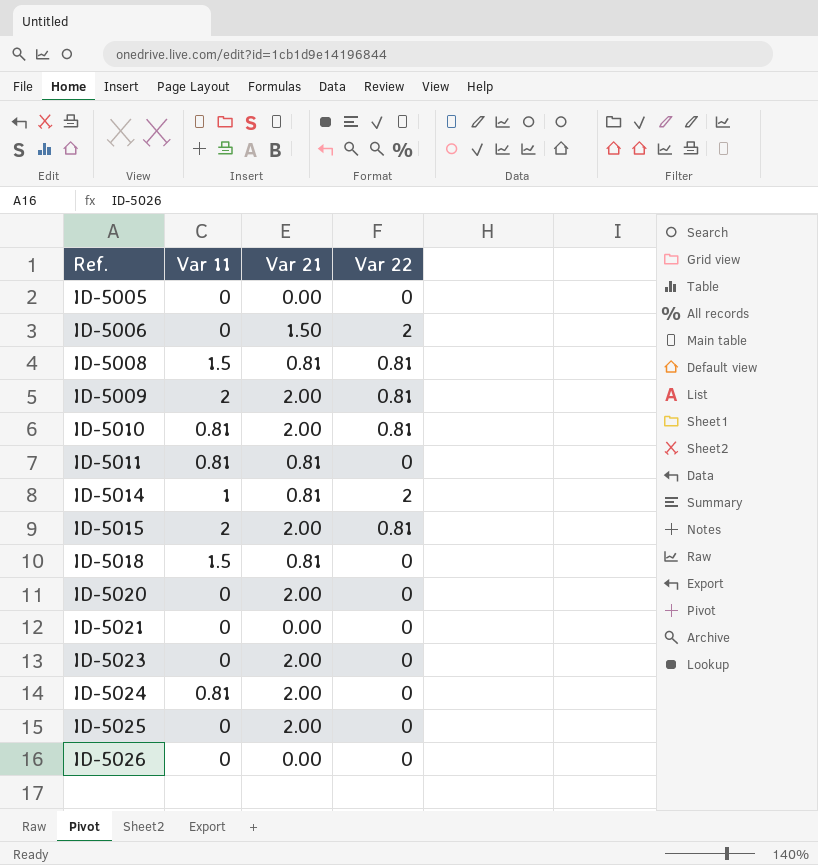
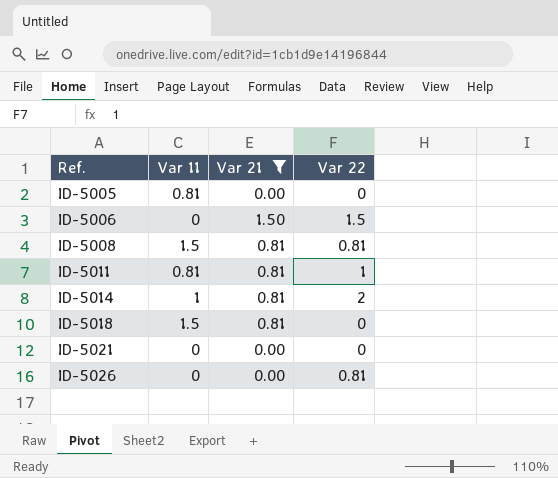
filter: none -> Var 21 != 2.00
ID-5005 | Var 11: 0 -> 0.81
ID-5006 | Var 22: 2 -> 1.5
ID-5011 | Var 22: 0 -> 1
ID-5026 | Var 22: 0 -> 0.81

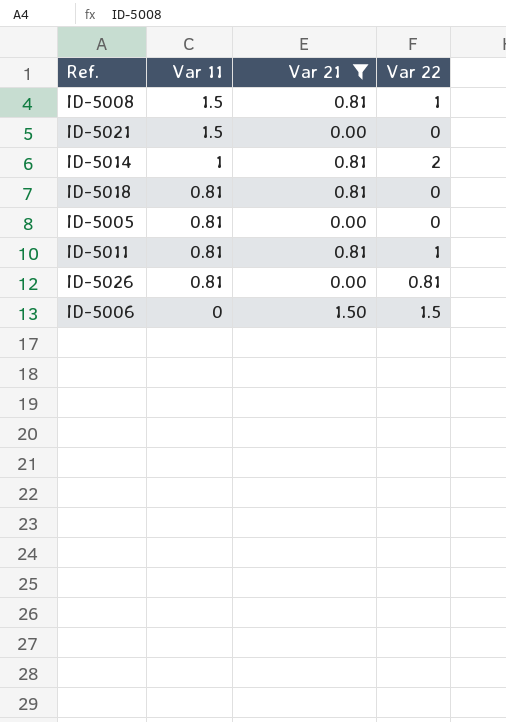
row order: Ref. ascending -> Var 11 descending
ID-5008 | Var 22: 0.81 -> 1
ID-5021 | Var 11: 0 -> 1.5
ID-5018 | Var 11: 1.5 -> 0.81
ID-5026 | Var 11: 0 -> 0.81

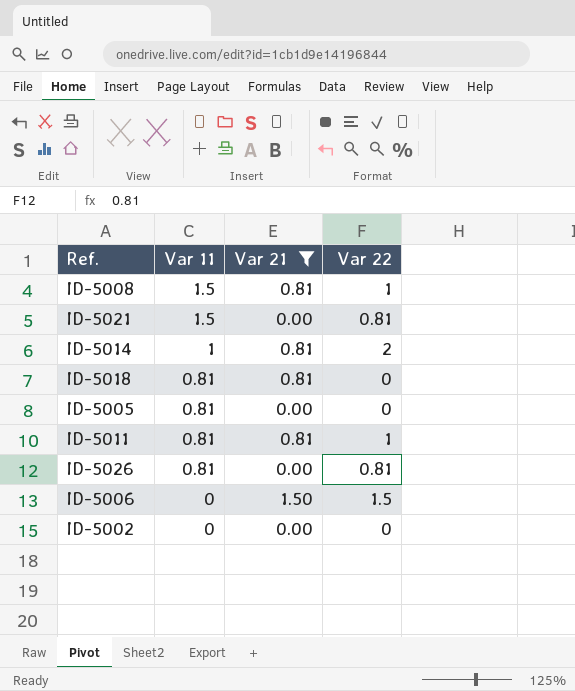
ID-5021 | Var 22: 0 -> 0.81
row ID-5002: none -> 0 | 0.00 | 0

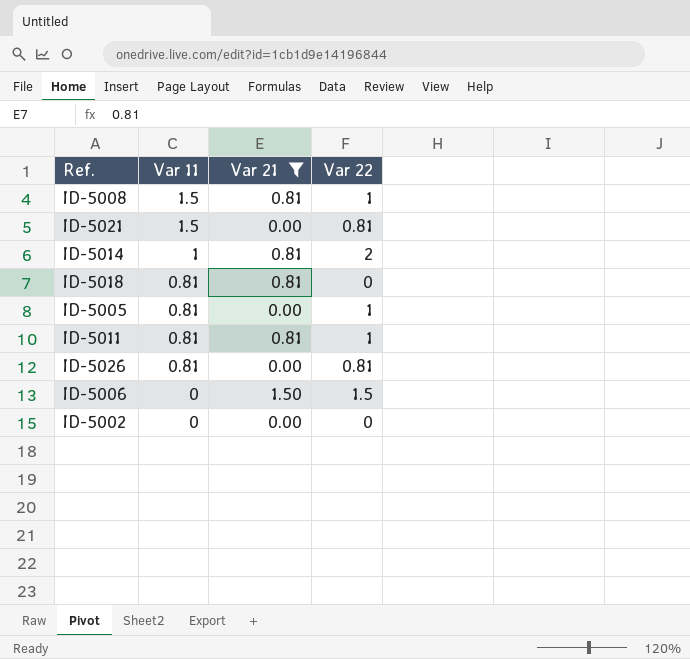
ID-5005 | Var 22: 0 -> 1

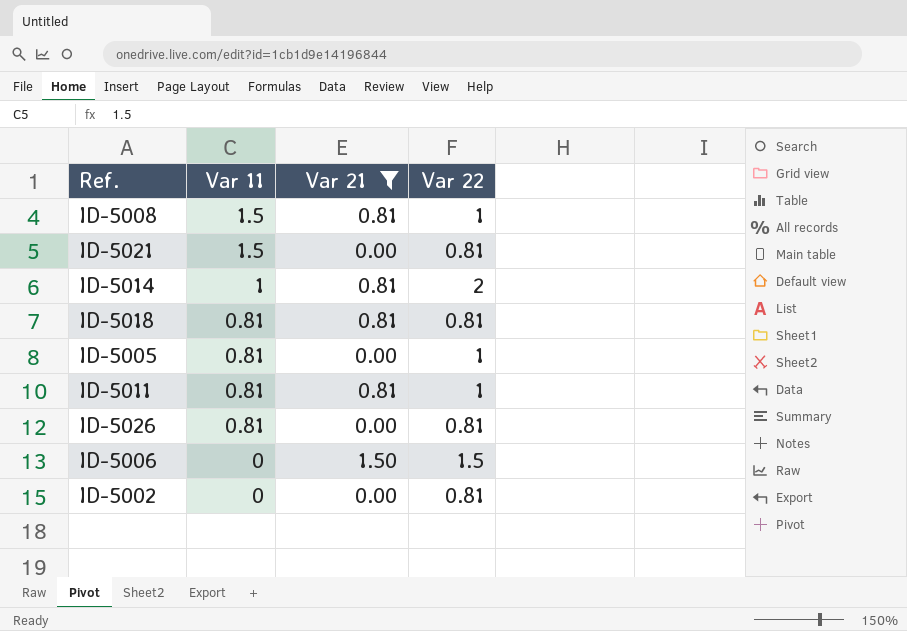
ID-5018 | Var 22: 0 -> 0.81
ID-5002 | Var 22: 0 -> 0.81

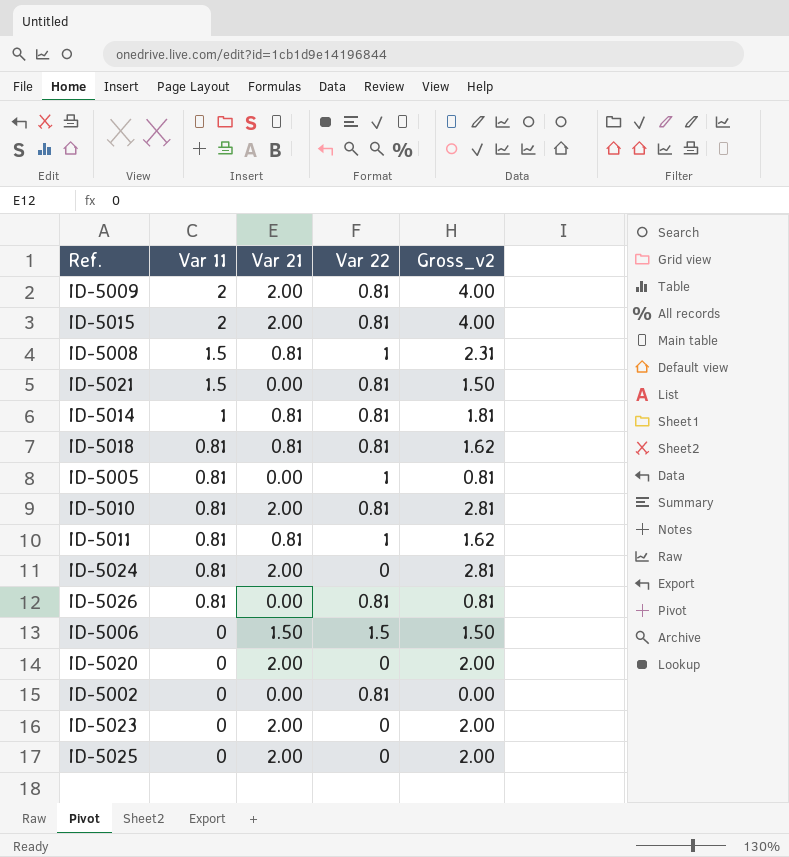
filter: Var 21 != 2.00 -> none
column Gross_v2 | formula: none -> [Var 11] + [Var 21]
ID-5014 | Var 22: 2 -> 0.81

